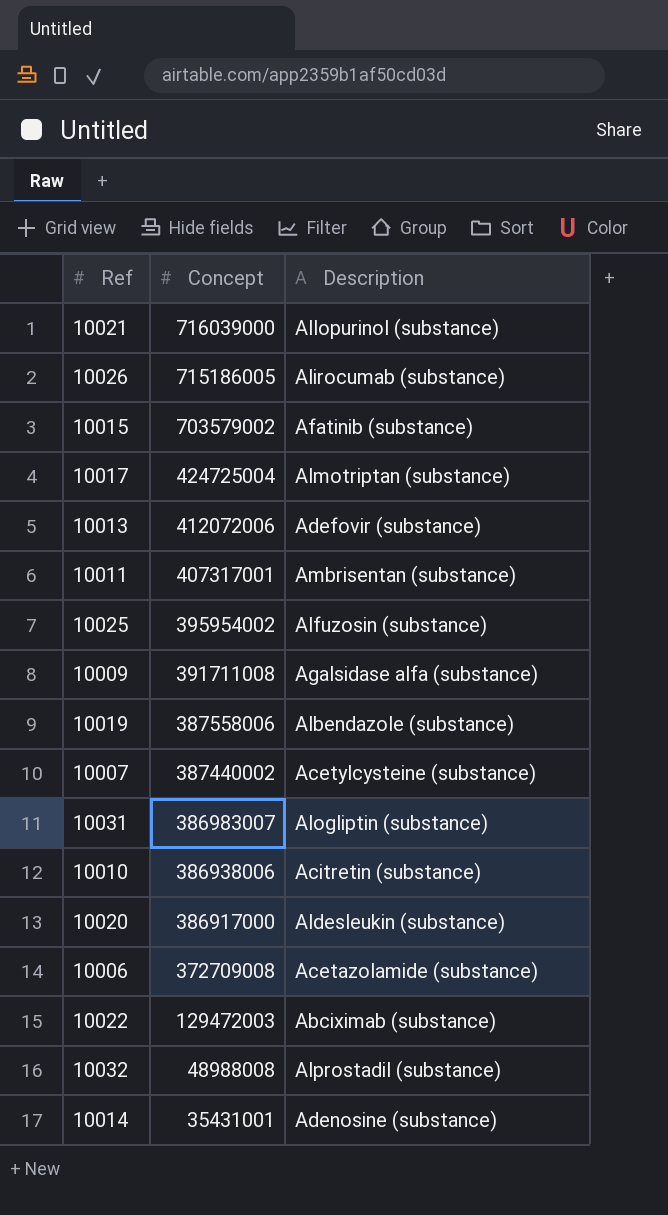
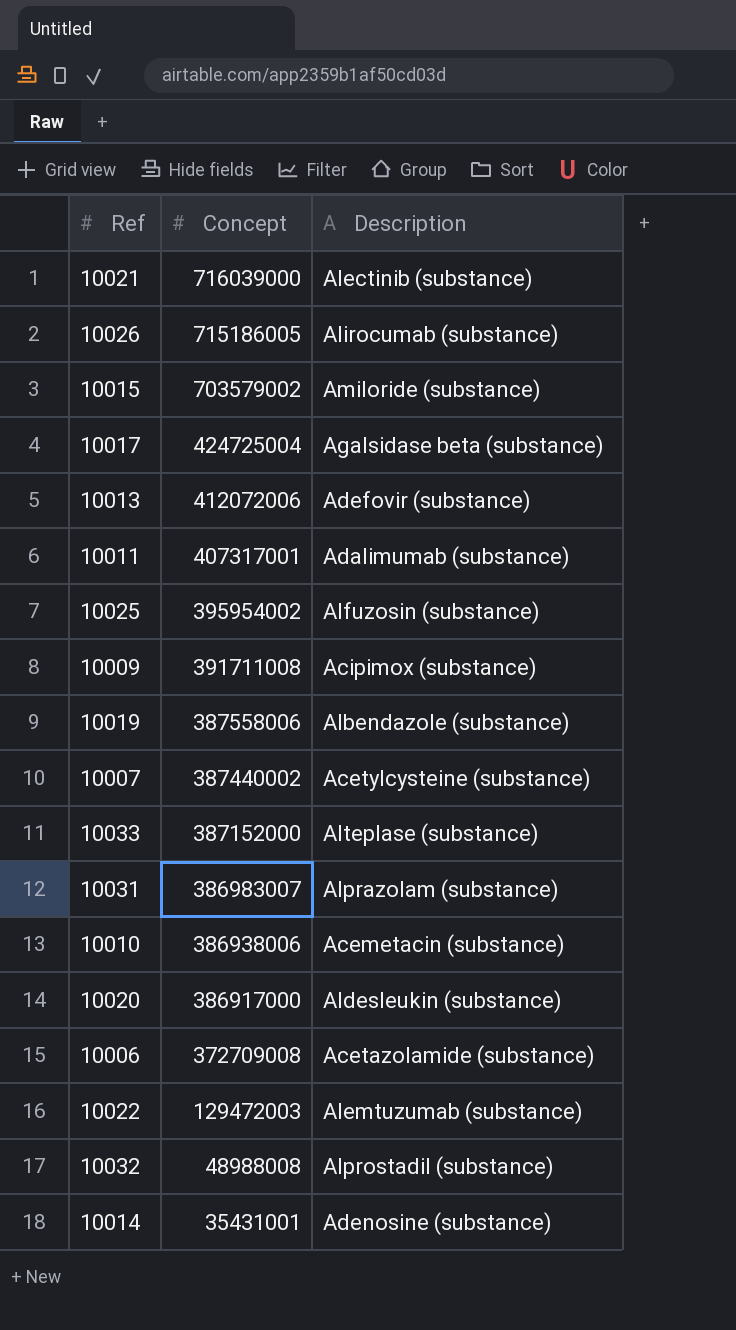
10021 | Description: Allopurinol (substance) -> Alectinib (substance)
10015 | Description: Afatinib (substance) -> Amiloride (substance)
10017 | Description: Almotriptan (substance) -> Agalsidase beta (substance)
10011 | Description: Ambrisentan (substance) -> Adalimumab (substance)
10009 | Description: Agalsidase alfa (substance) -> Acipimox (substance)
row 10033: none -> 387152000 | Alteplase (substance)
10031 | Description: Alogliptin (substance) -> Alprazolam (substance)
10010 | Description: Acitretin (substance) -> Acemetacin (substance)
10022 | Description: Abciximab (substance) -> Alemtuzumab (substance)

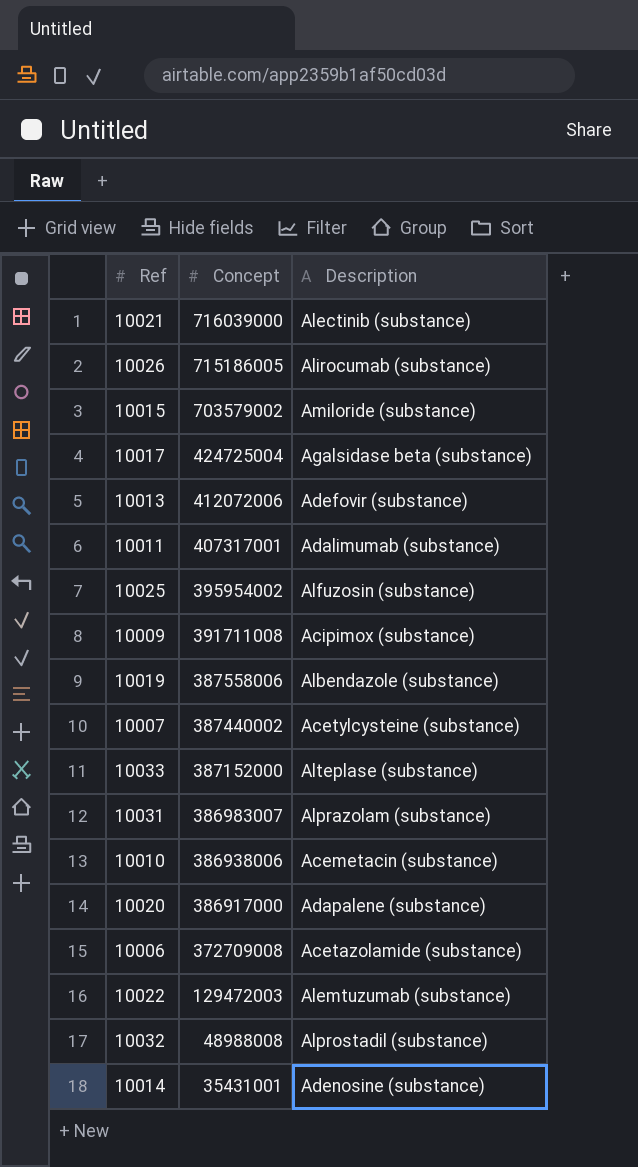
10020 | Description: Aldesleukin (substance) -> Adapalene (substance)

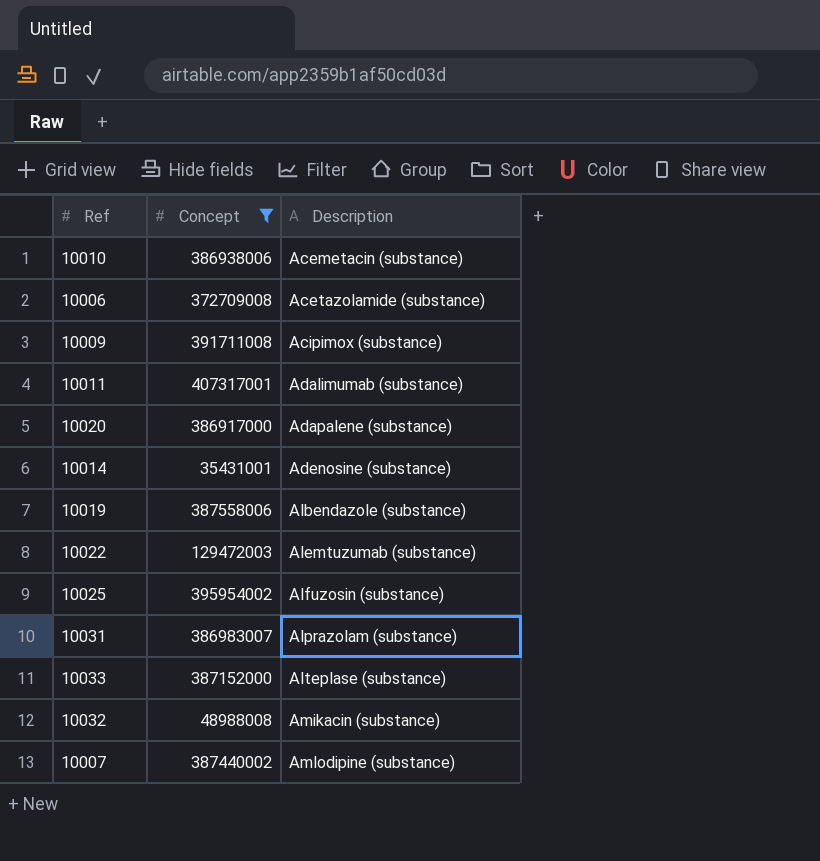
filter: none -> Concept <= 407317001
row order: Concept descending -> Description ascending
10032 | Description: Alprostadil (substance) -> Amikacin (substance)
10007 | Description: Acetylcysteine (substance) -> Amlodipine (substance)

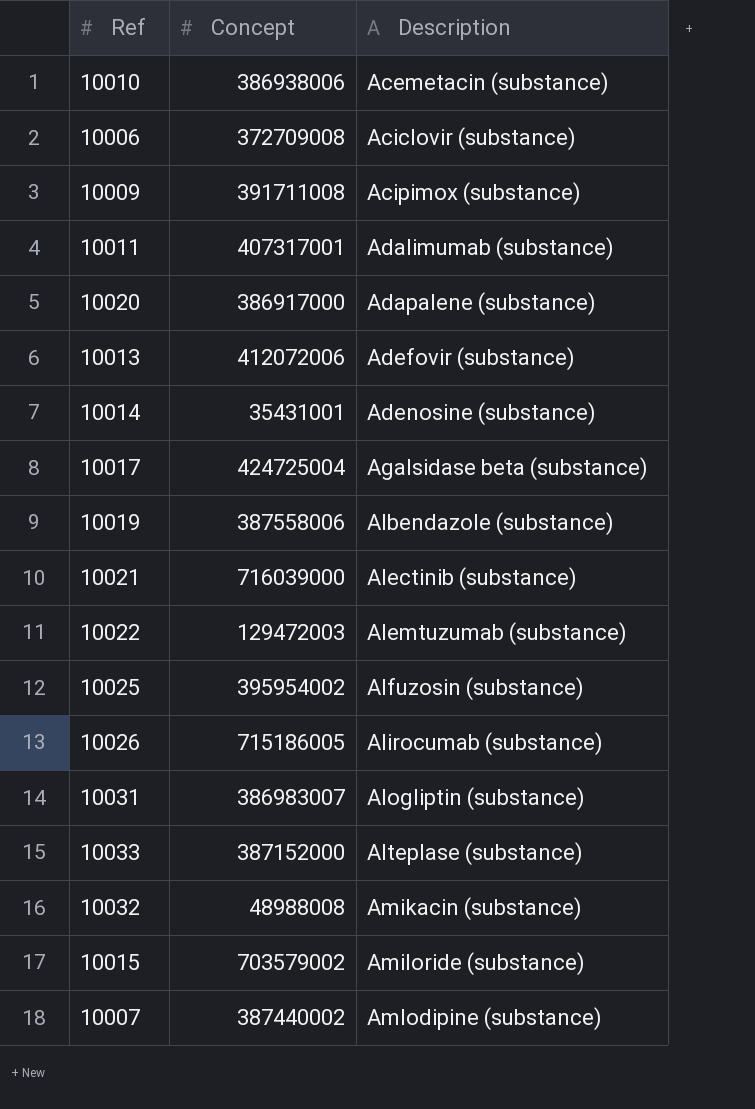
filter: Concept <= 407317001 -> none
10006 | Description: Acetazolamide (substance) -> Aciclovir (substance)
10031 | Description: Alprazolam (substance) -> Alogliptin (substance)

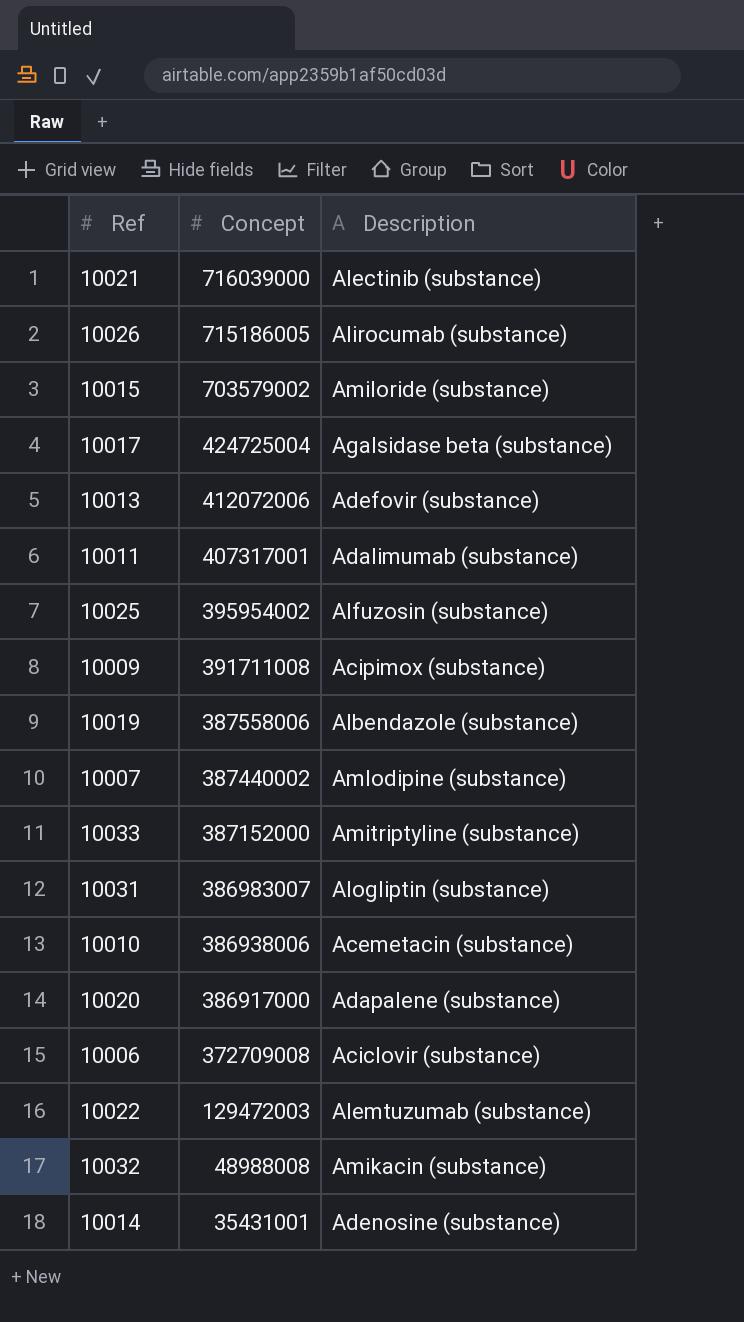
row order: Description ascending -> Concept descending
10033 | Description: Alteplase (substance) -> Amitriptyline (substance)

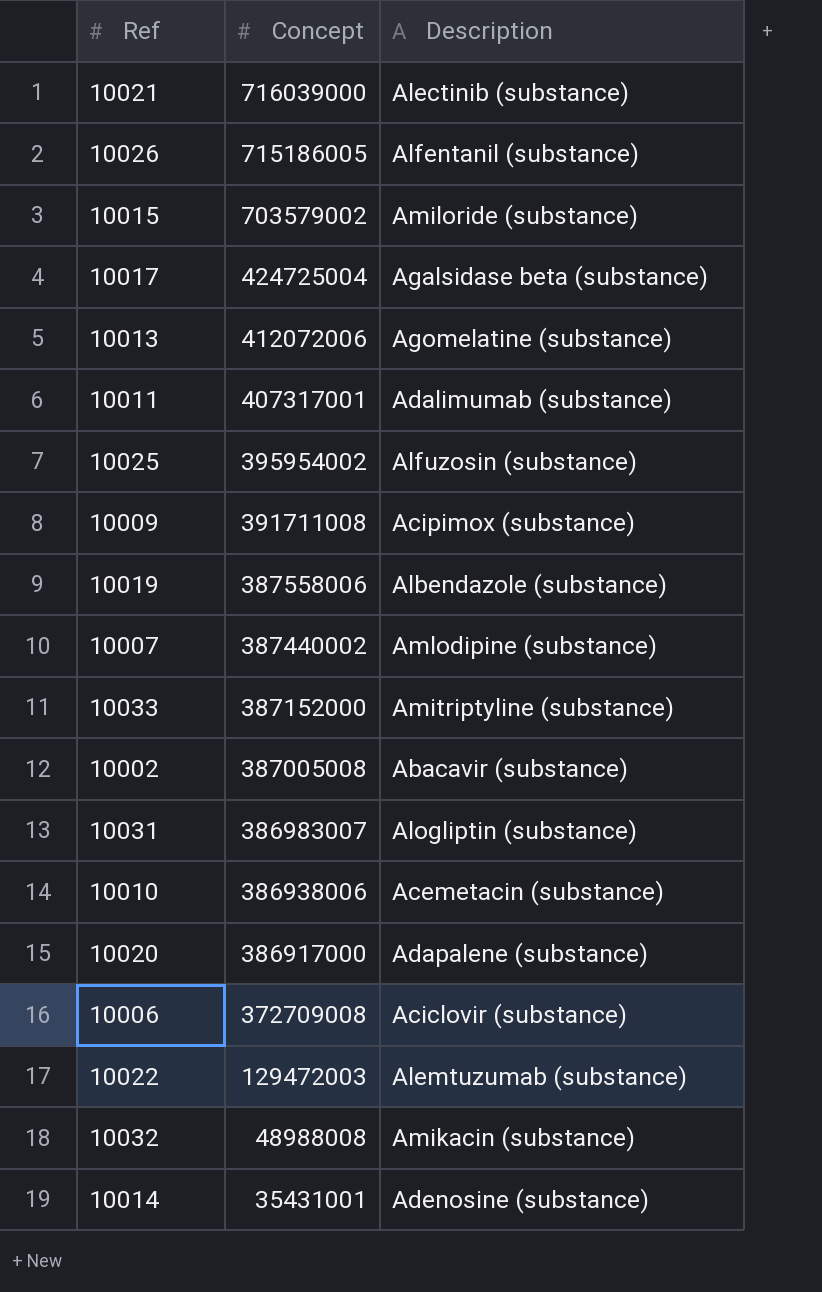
10026 | Description: Alirocumab (substance) -> Alfentanil (substance)
10013 | Description: Adefovir (substance) -> Agomelatine (substance)
row 10002: none -> 387005008 | Abacavir (substance)

